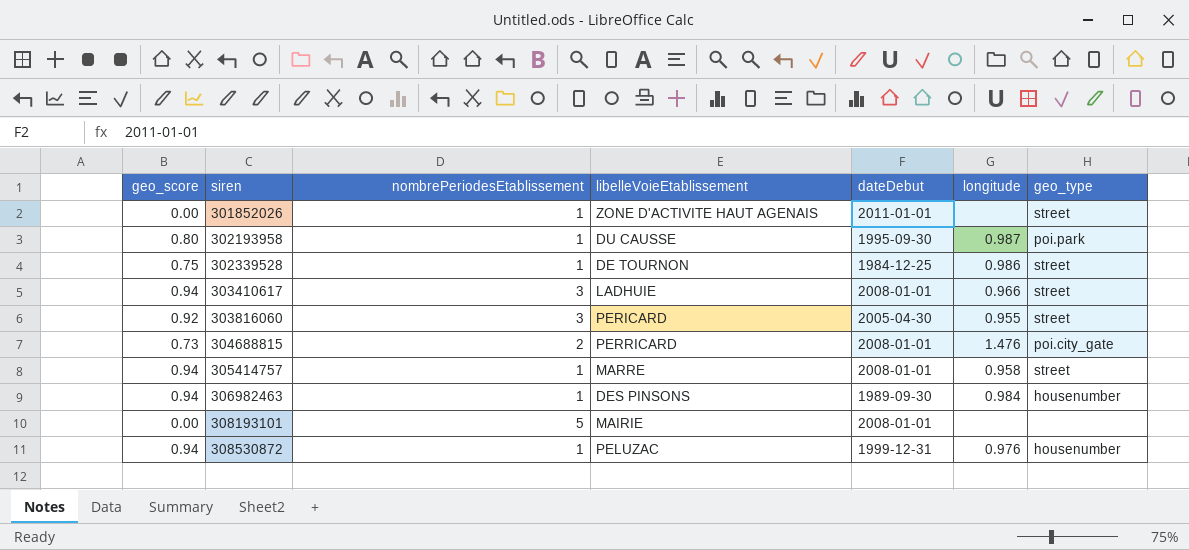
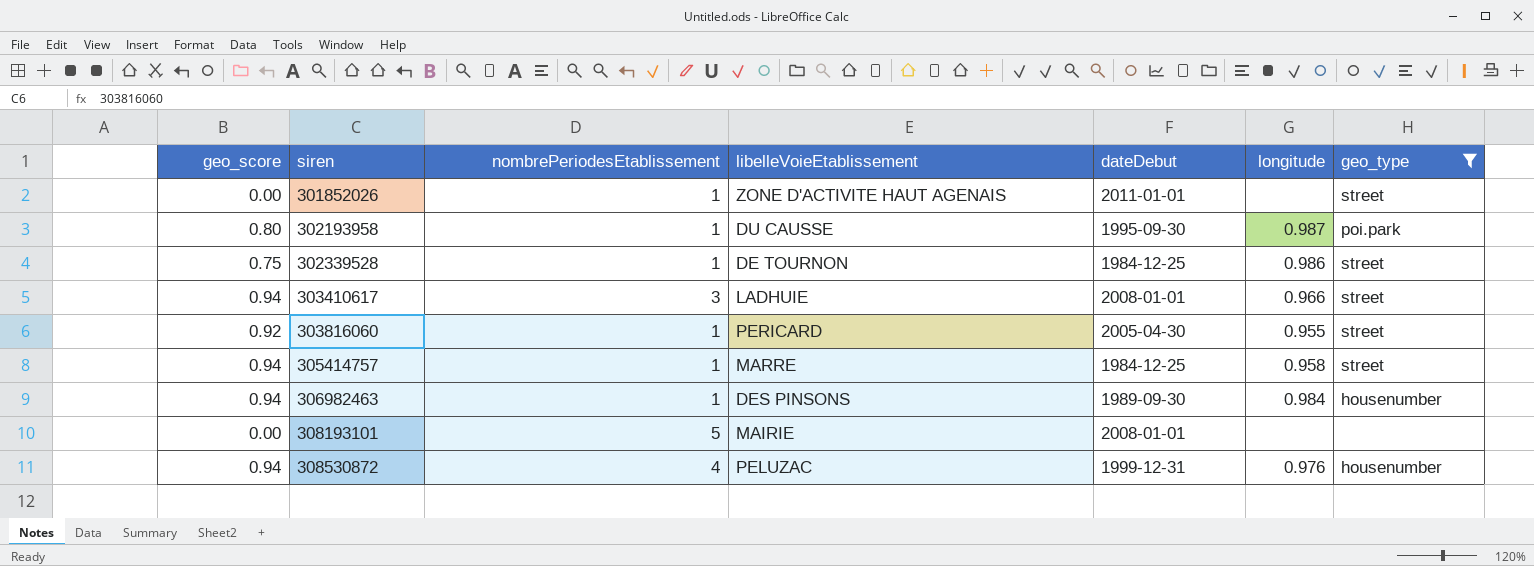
filter: none -> geo_type != poi.city_gate
303816060 | nombrePeriodesEtablissement: 3 -> 1
305414757 | dateDebut: 2008-01-01 -> 1984-12-25
308530872 | nombrePeriodesEtablissement: 1 -> 4

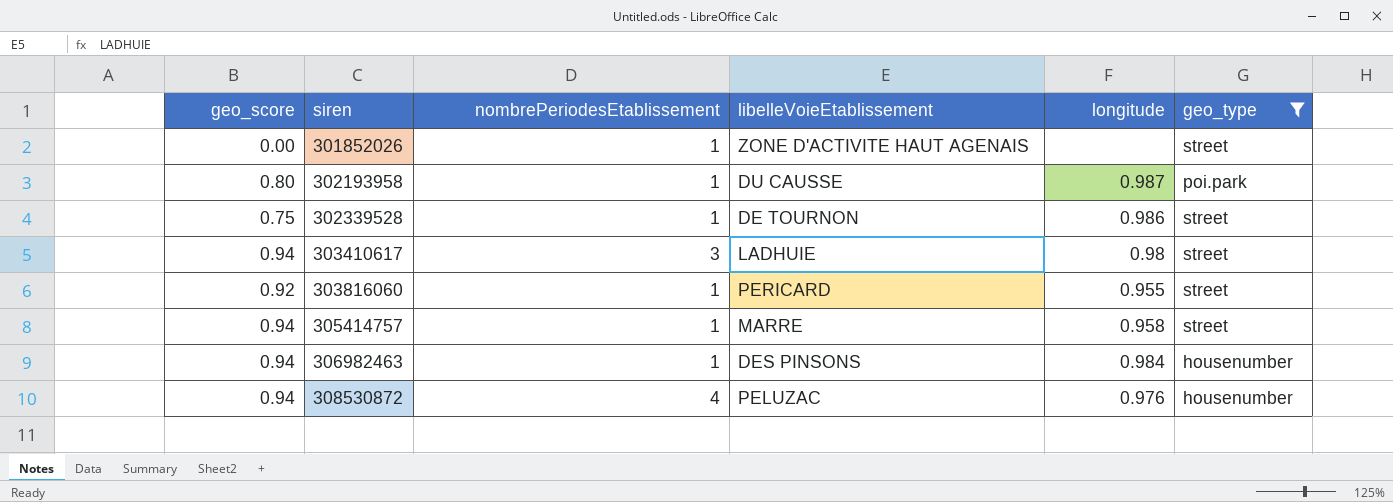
column dateDebut | position: 5 -> none
row 308193101: 0.00 | 5 | MAIRIE | 2008-01-01 | none | none -> none
303410617 | longitude: 0.966 -> 0.98

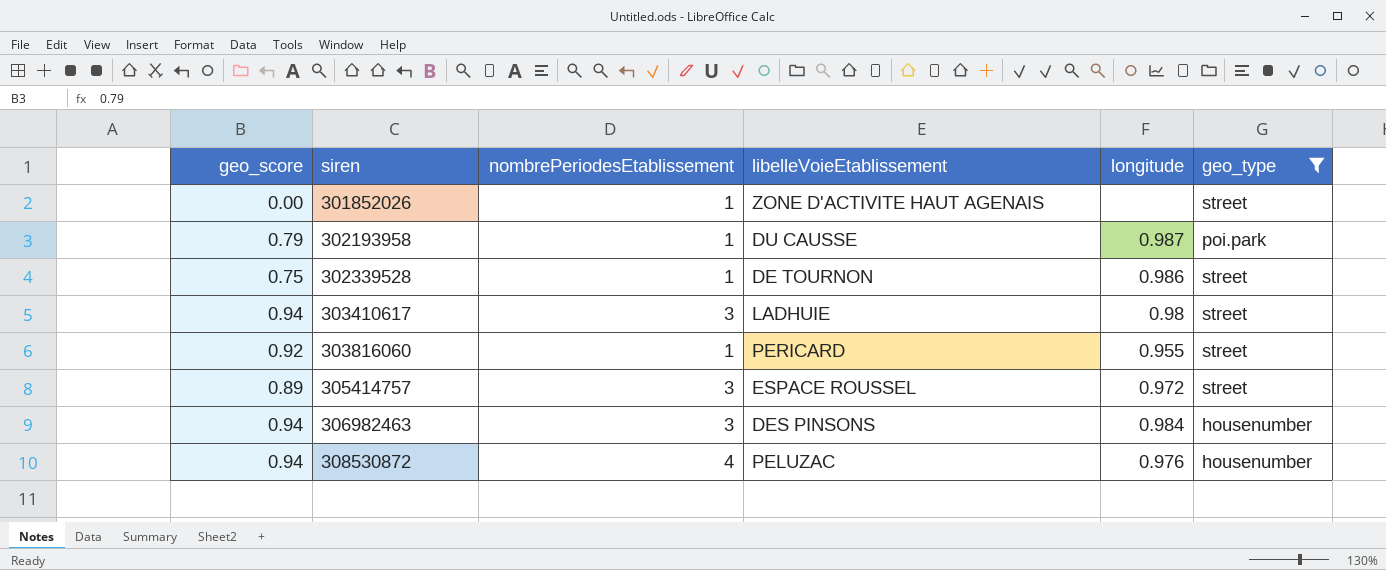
302193958 | geo_score: 0.80 -> 0.79
305414757 | geo_score: 0.94 -> 0.89
305414757 | nombrePeriodesEtablissement: 1 -> 3
305414757 | libelleVoieEtablissement: MARRE -> ESPACE ROUSSEL
305414757 | longitude: 0.958 -> 0.972
306982463 | nombrePeriodesEtablissement: 1 -> 3

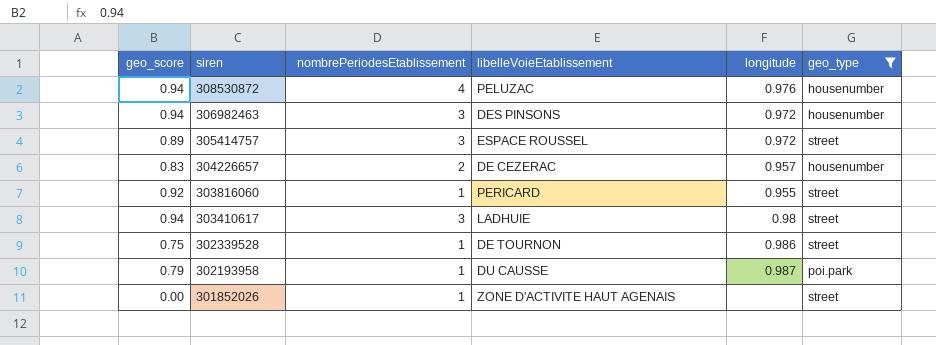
row order: siren ascending -> siren descending
306982463 | longitude: 0.984 -> 0.972
row 304226657: none -> 0.83 | 2 | DE CEZERAC | 0.957 | housenumber

